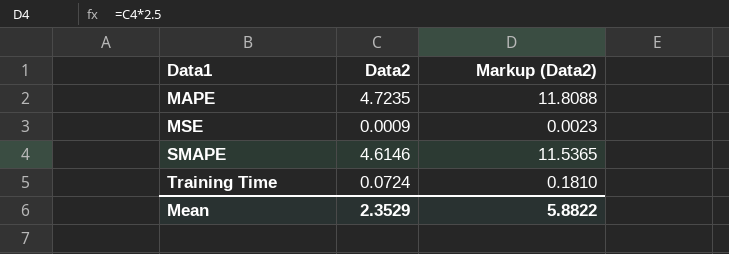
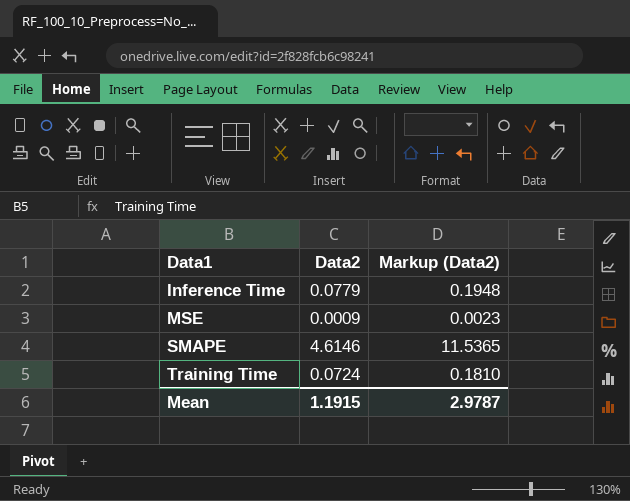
row MAPE: 4.7235 | 11.8088 -> none
row Inference Time: none -> 0.0779 | 0.1948
Mean | Data2: 2.3529 -> 1.1915
Mean | Markup (Data2): 5.8822 -> 2.9787

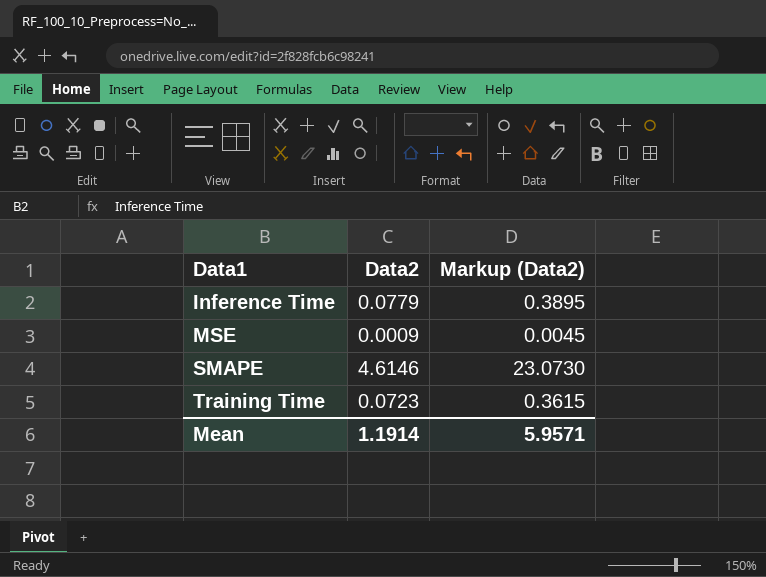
column Markup (Data2) | formula: [Data2] * 2.5 -> [Data2] * 5
Training Time | Data2: 0.0724 -> 0.0723
Mean | Data2: 1.1915 -> 1.1914
Mean | Markup (Data2): 2.9787 -> 5.9571

